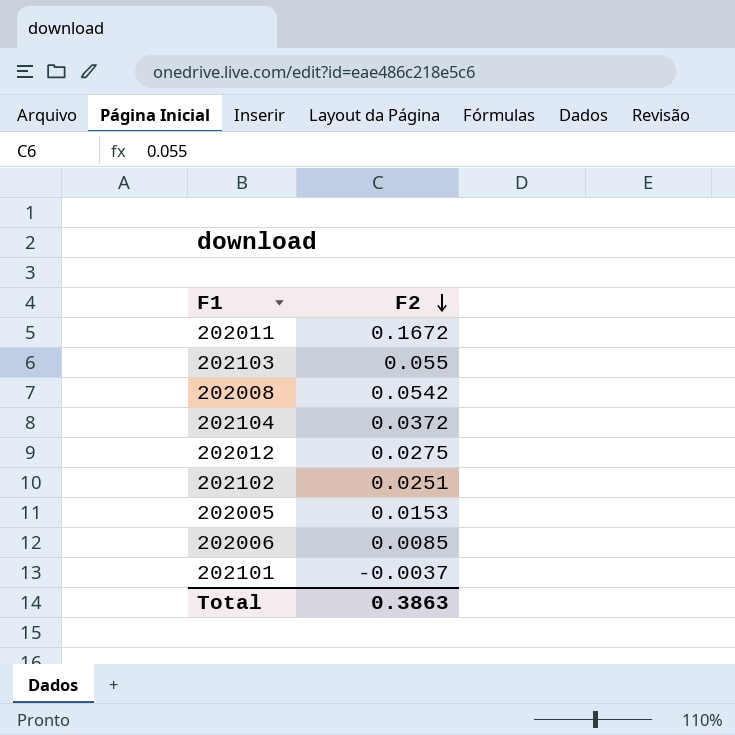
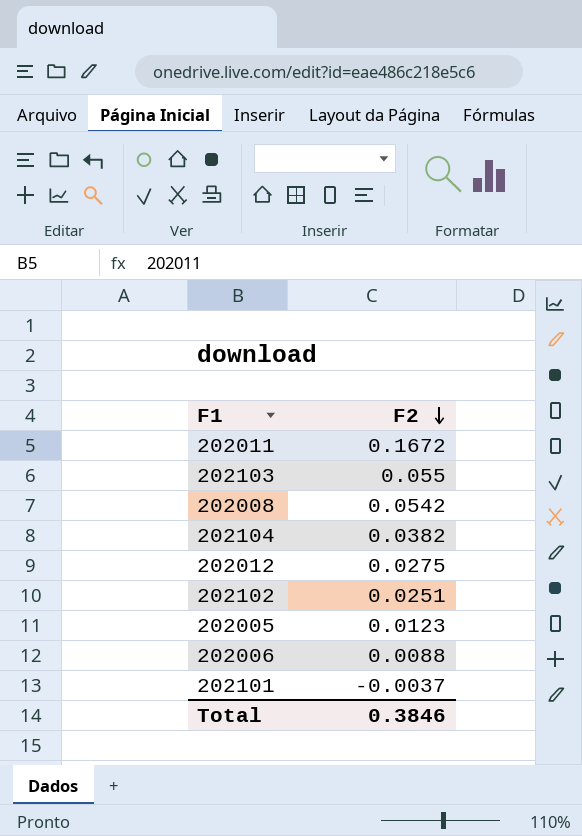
202104 | F2: 0.0372 -> 0.0382
202005 | F2: 0.0153 -> 0.0123
202006 | F2: 0.0085 -> 0.0088
Total | F2: 0.3863 -> 0.3846

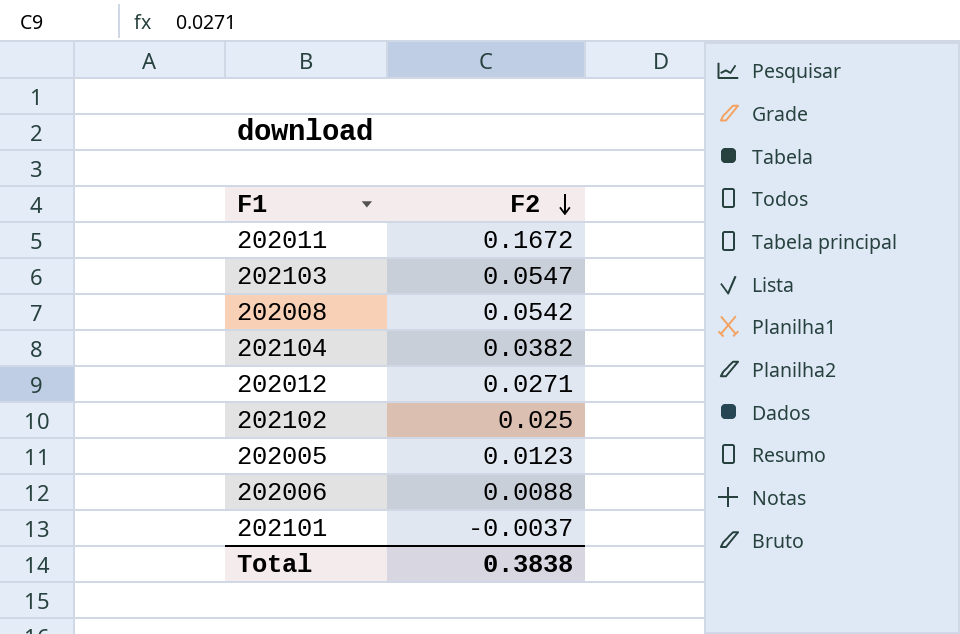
202103 | F2: 0.055 -> 0.0547
202012 | F2: 0.0275 -> 0.0271
202102 | F2: 0.0251 -> 0.025
Total | F2: 0.3846 -> 0.3838

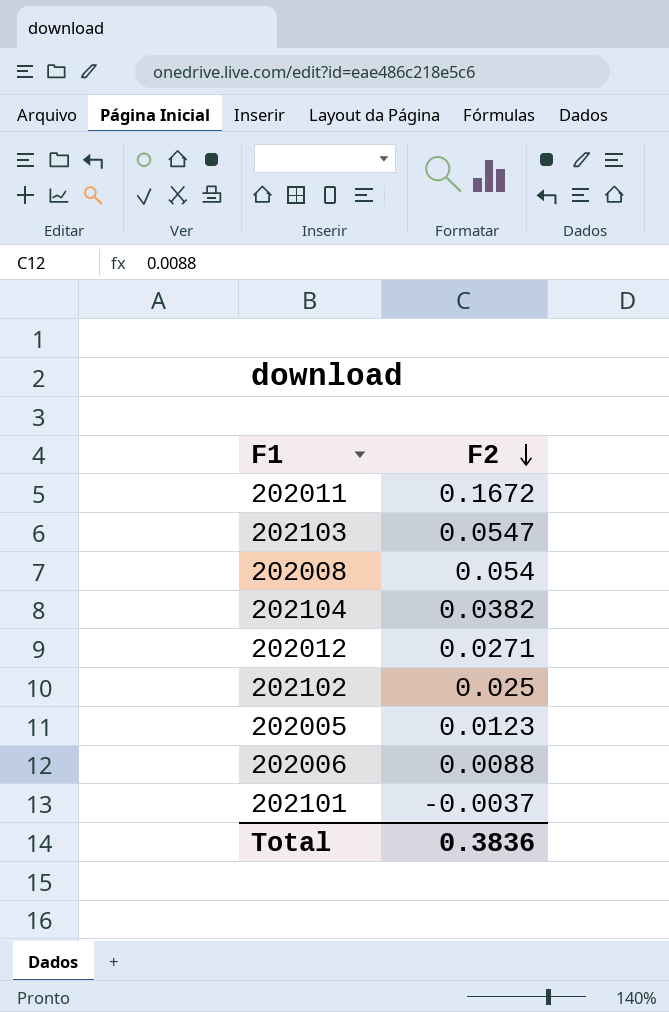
202008 | F2: 0.0542 -> 0.054
Total | F2: 0.3838 -> 0.3836

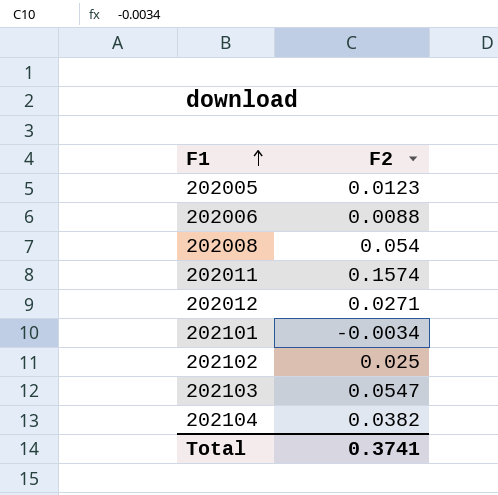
row order: F2 descending -> F1 ascending
202011 | F2: 0.1672 -> 0.1574
202101 | F2: -0.0037 -> -0.0034
Total | F2: 0.3836 -> 0.3741

